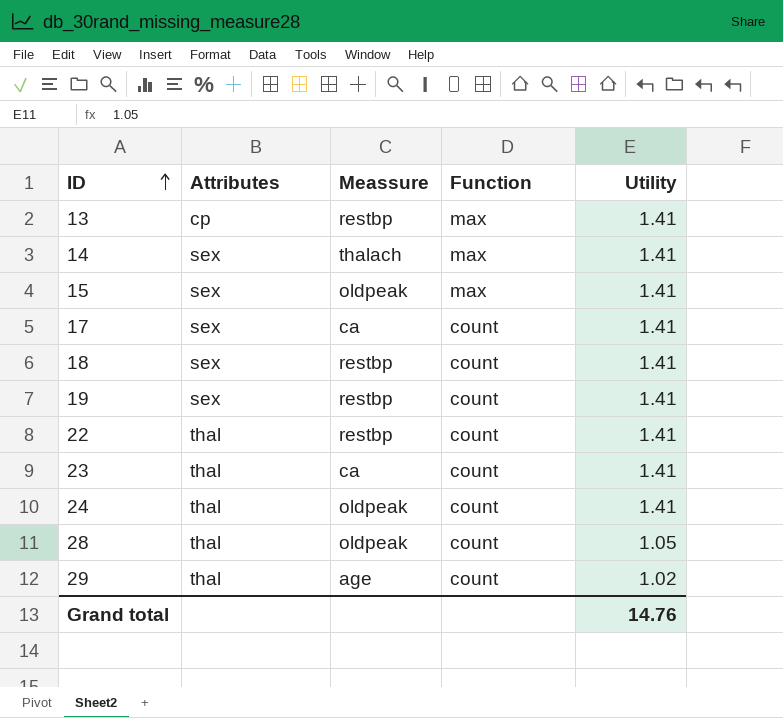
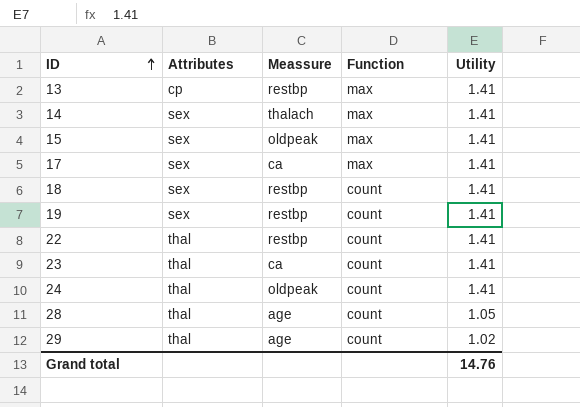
17 | Function: count -> max
28 | Meassure: oldpeak -> age

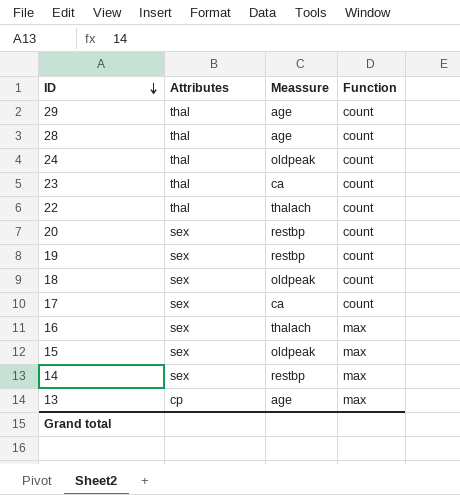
row order: ID ascending -> ID descending
column Utility | position: 5 -> none
22 | Meassure: restbp -> thalach
row 20: none -> sex | restbp | count
18 | Meassure: restbp -> oldpeak
17 | Function: max -> count
row 16: none -> sex | thalach | max
14 | Meassure: thalach -> restbp
13 | Meassure: restbp -> age

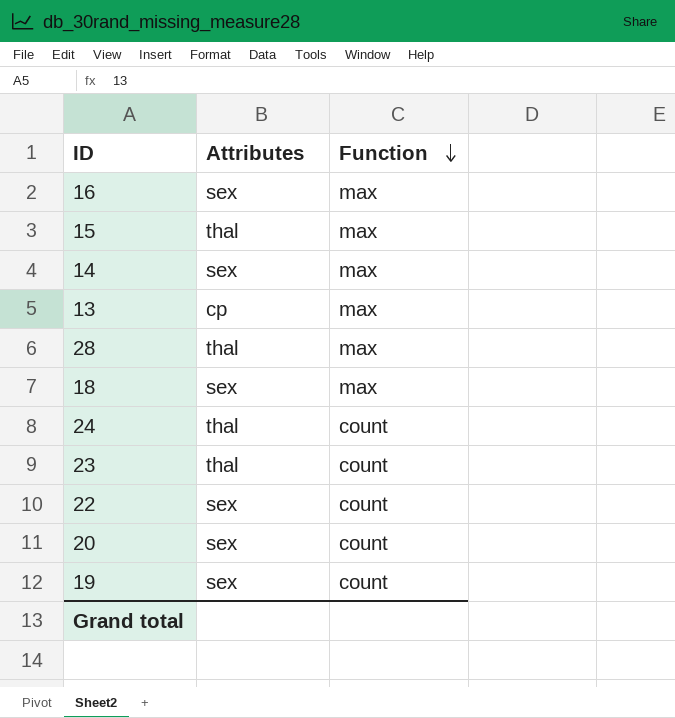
row order: ID descending -> Function descending
column Meassure | position: 3 -> none
row 29: thal | age | count -> none
row 17: sex | ca | count -> none
15 | Attributes: sex -> thal
28 | Function: count -> max
18 | Function: count -> max
22 | Attributes: thal -> sex

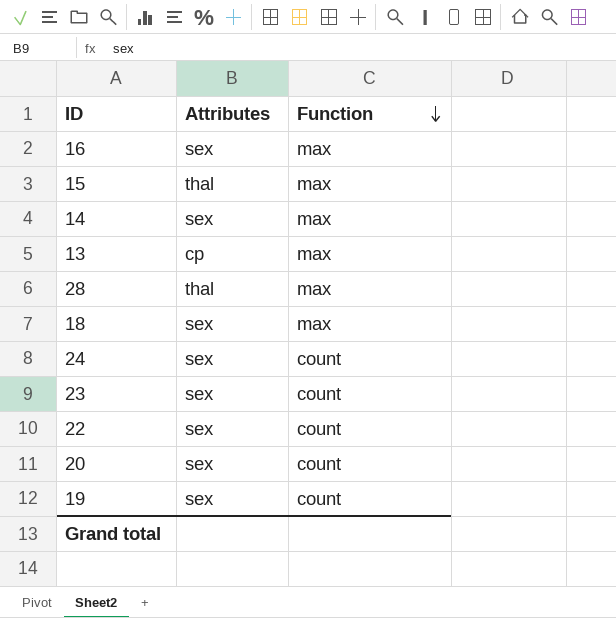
24 | Attributes: thal -> sex
23 | Attributes: thal -> sex

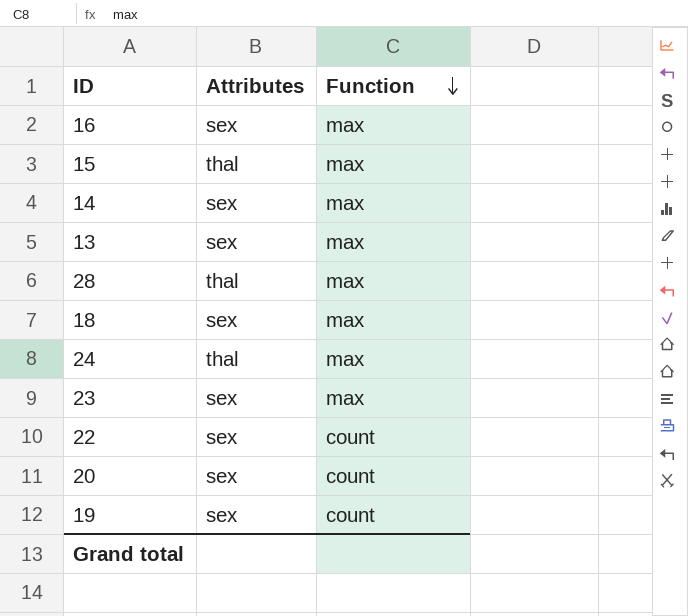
13 | Attributes: cp -> sex
24 | Attributes: sex -> thal
24 | Function: count -> max
23 | Function: count -> max

